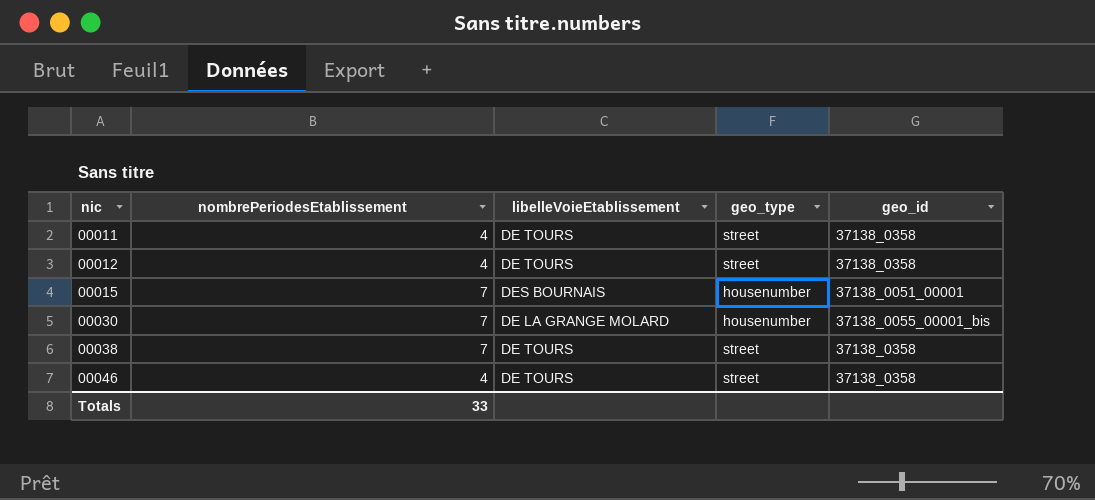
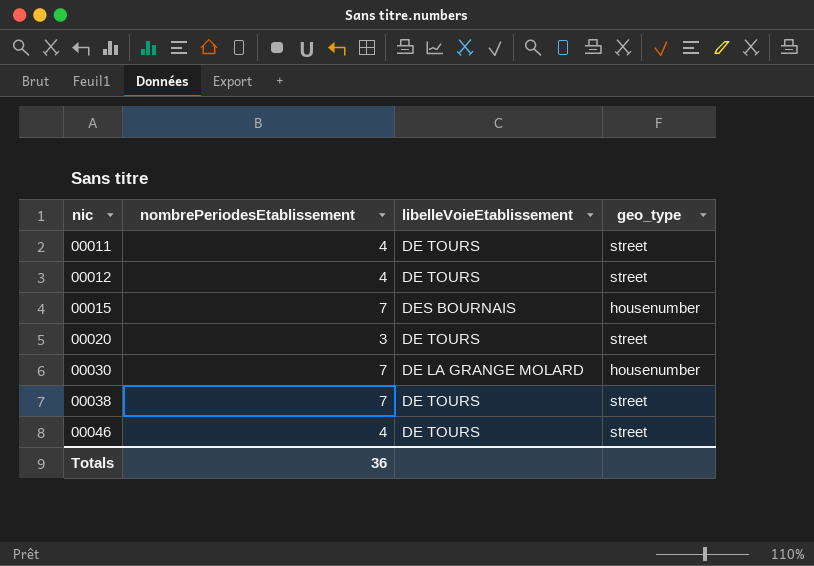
column geo_id | position: 5 -> none
row 00020: none -> 3 | DE TOURS | street
Totals | nombrePeriodesEtablissement: 33 -> 36

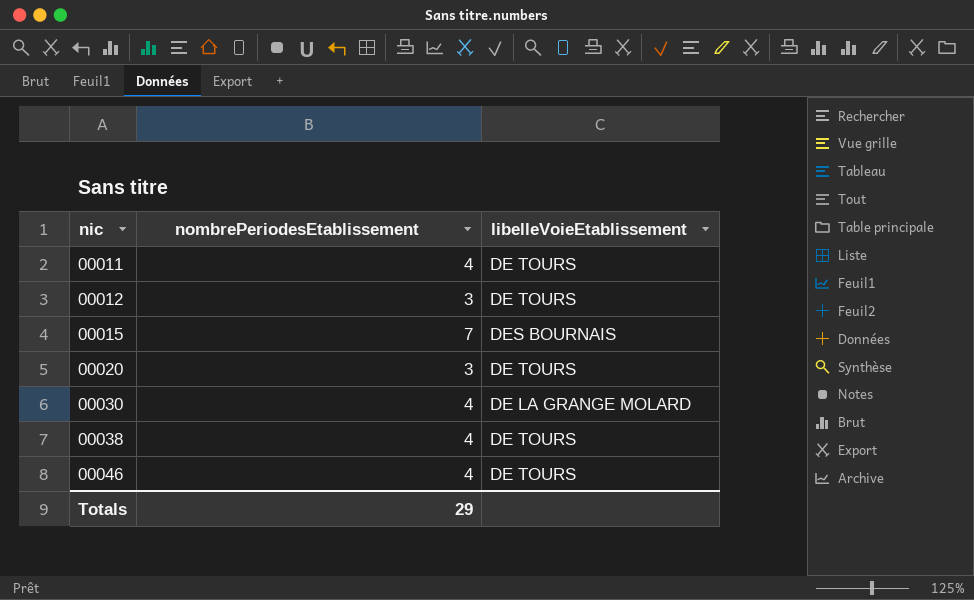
column geo_type | position: 4 -> none
00012 | nombrePeriodesEtablissement: 4 -> 3
00030 | nombrePeriodesEtablissement: 7 -> 4
00038 | nombrePeriodesEtablissement: 7 -> 4
Totals | nombrePeriodesEtablissement: 36 -> 29

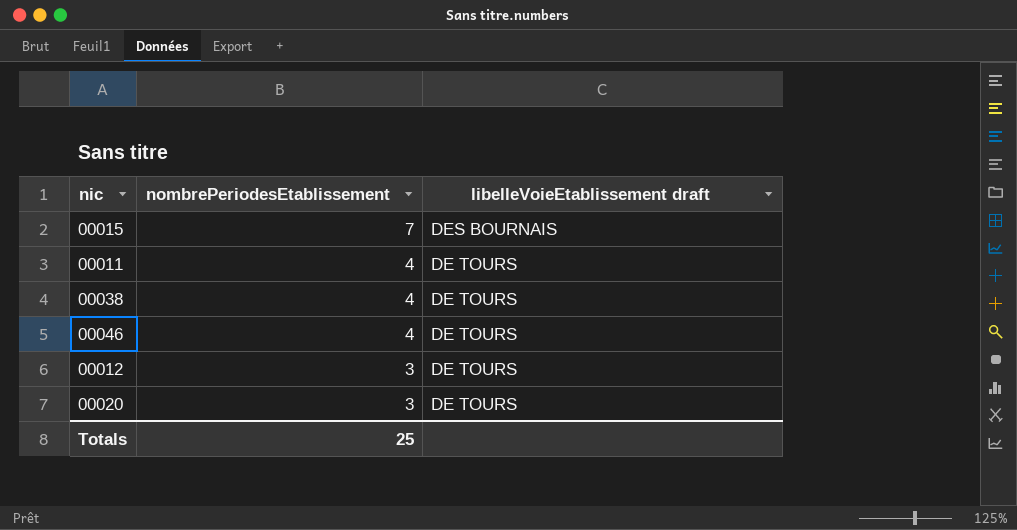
row order: nic ascending -> nombrePeriodesEtablissement descending
column name: libelleVoieEtablissement -> libelleVoieEtablissement draft
row 00030: 4 | DE LA GRANGE MOLARD -> none
Totals | nombrePeriodesEtablissement: 29 -> 25

